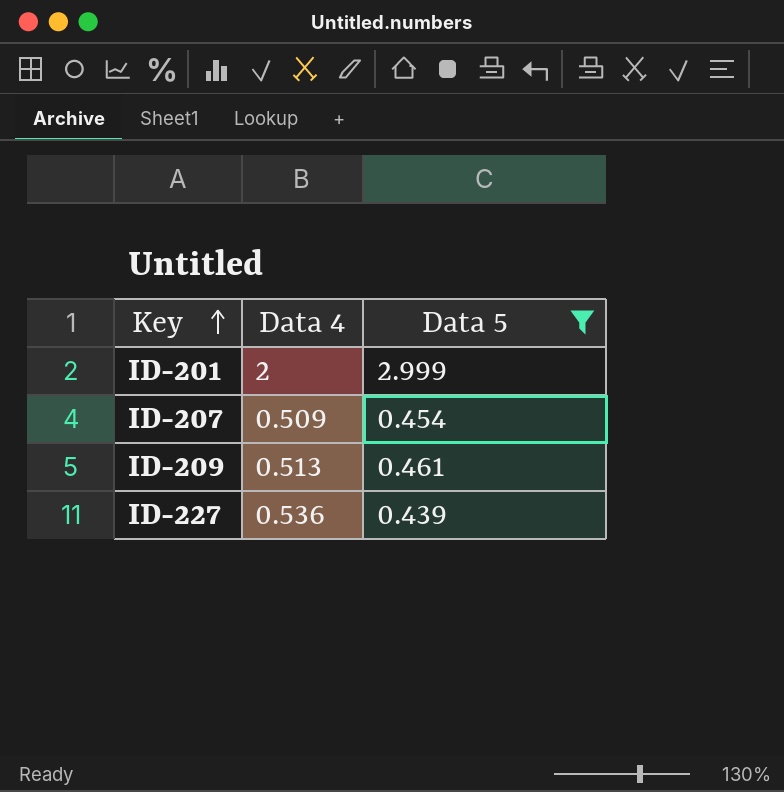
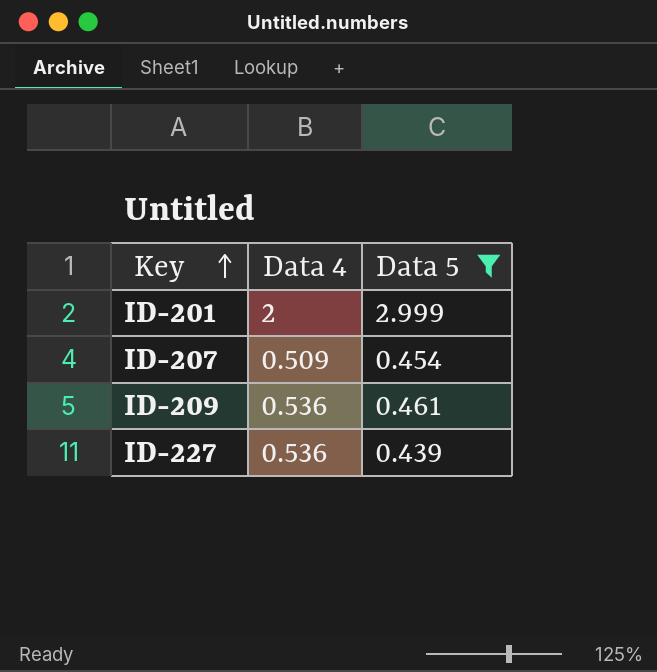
ID-209 | Data 4: 0.513 -> 0.536

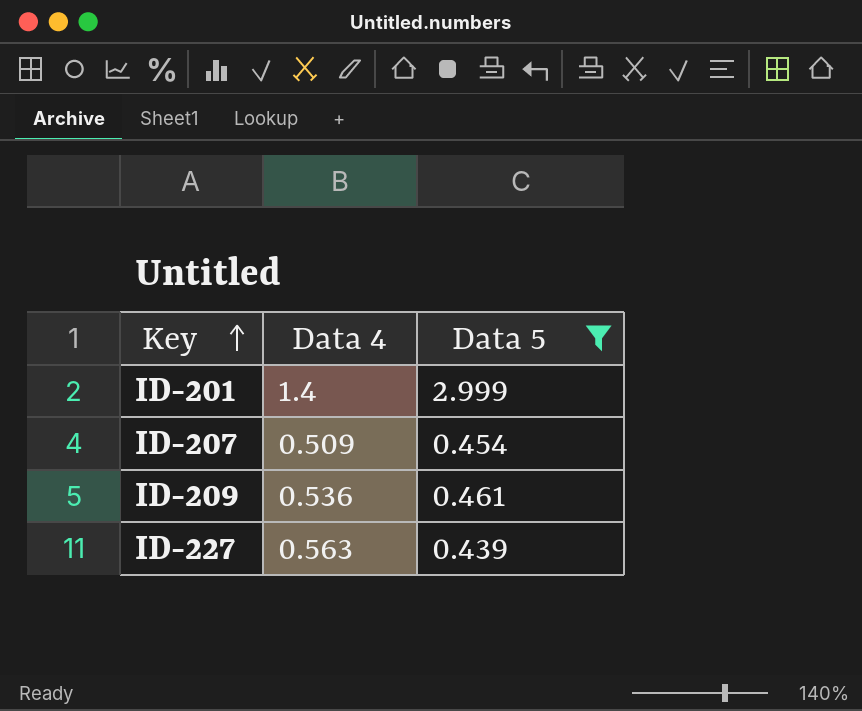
ID-201 | Data 4: 2 -> 1.4
ID-227 | Data 4: 0.536 -> 0.563

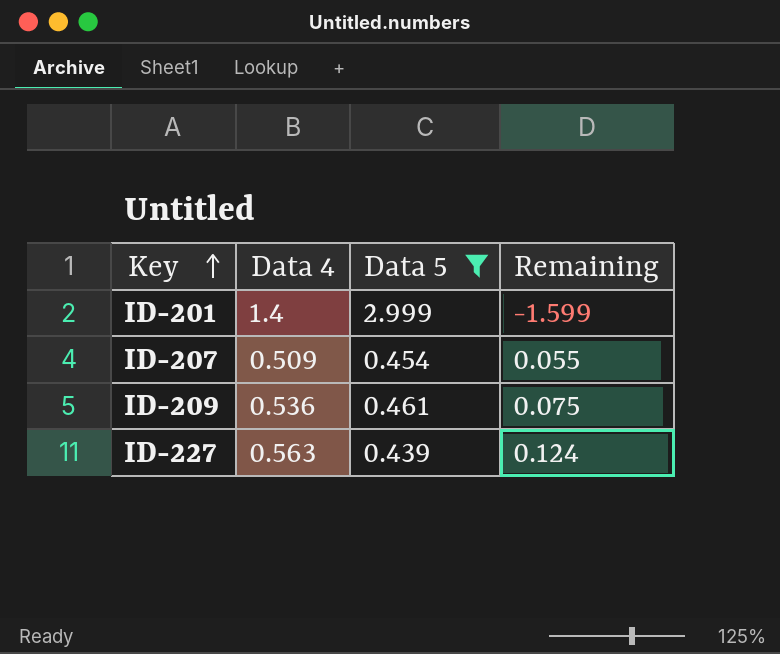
column Remaining | formula: none -> [Data 4] - [Data 5]

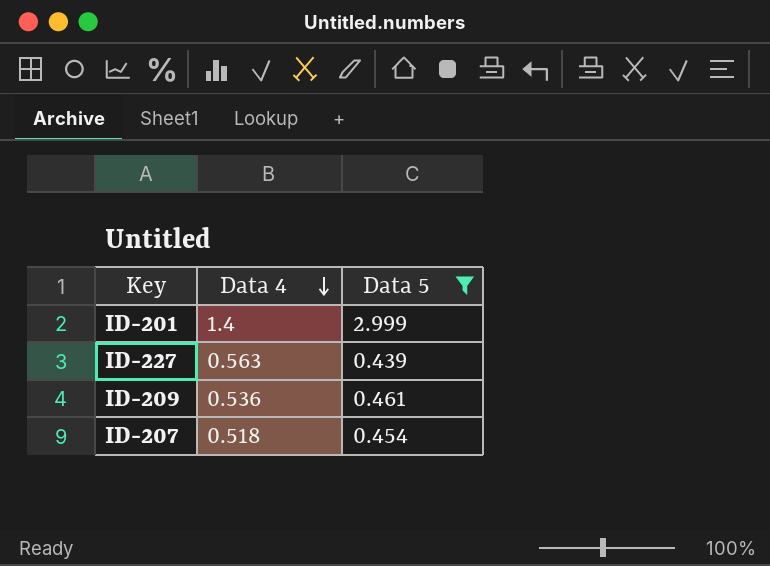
row order: Key ascending -> Data 4 descending
column Remaining | formula: [Data 4] - [Data 5] -> none
ID-207 | Data 4: 0.509 -> 0.518

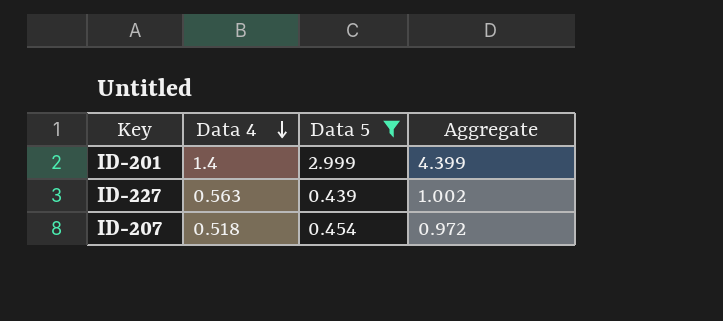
column Aggregate | formula: none -> [Data 4] + [Data 5]
row ID-209: 0.536 | 0.461 -> none

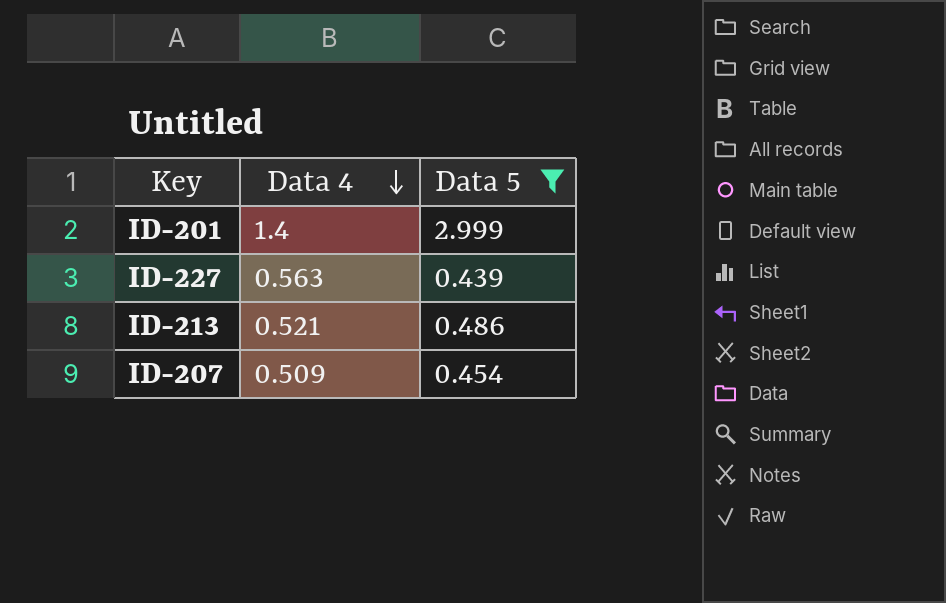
column Aggregate | formula: [Data 4] + [Data 5] -> none
row ID-213: none -> 0.521 | 0.486
ID-207 | Data 4: 0.518 -> 0.509

